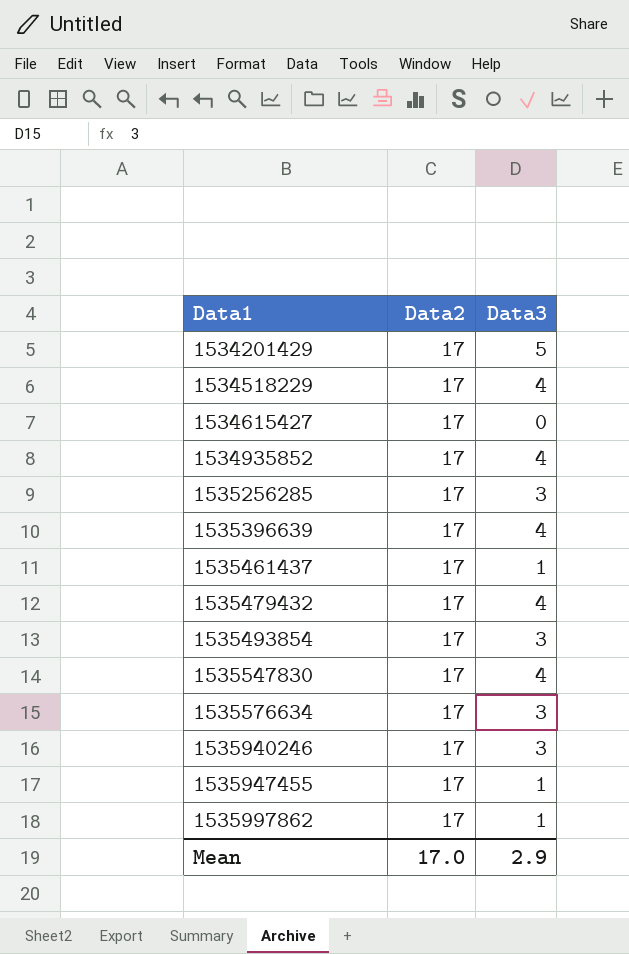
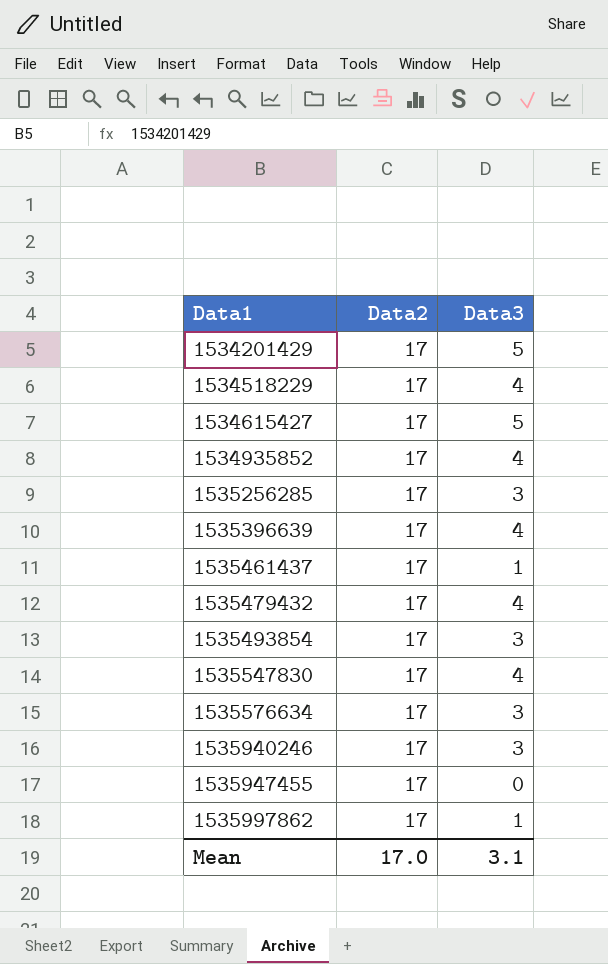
1534615427 | Data3: 0 -> 5
1535947455 | Data3: 1 -> 0
Mean | Data3: 2.9 -> 3.1

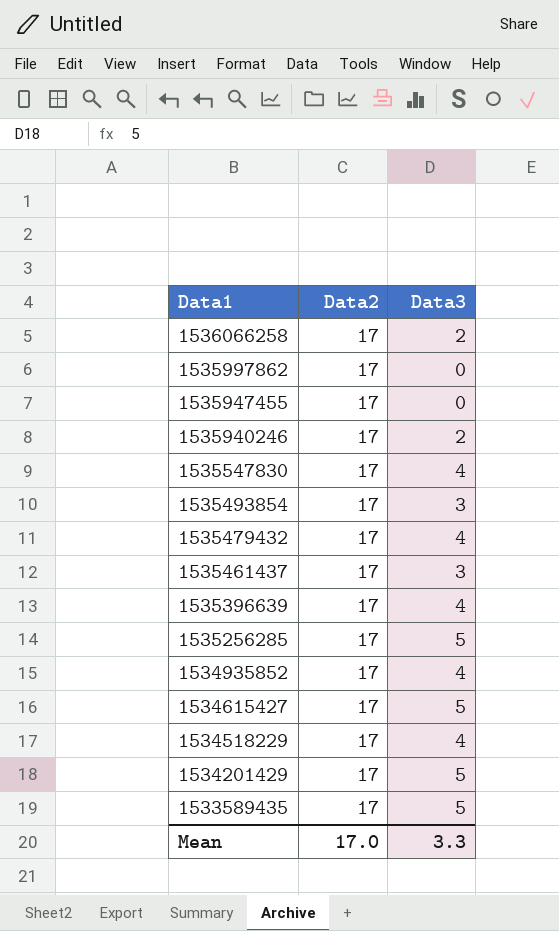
row order: Data1 ascending -> Data1 descending
row 1535576634: 17 | 3 -> none
row 1536066258: none -> 17 | 2
1535997862 | Data3: 1 -> 0
1535940246 | Data3: 3 -> 2
1535461437 | Data3: 1 -> 3
1535256285 | Data3: 3 -> 5
row 1533589435: none -> 17 | 5
Mean | Data3: 3.1 -> 3.3

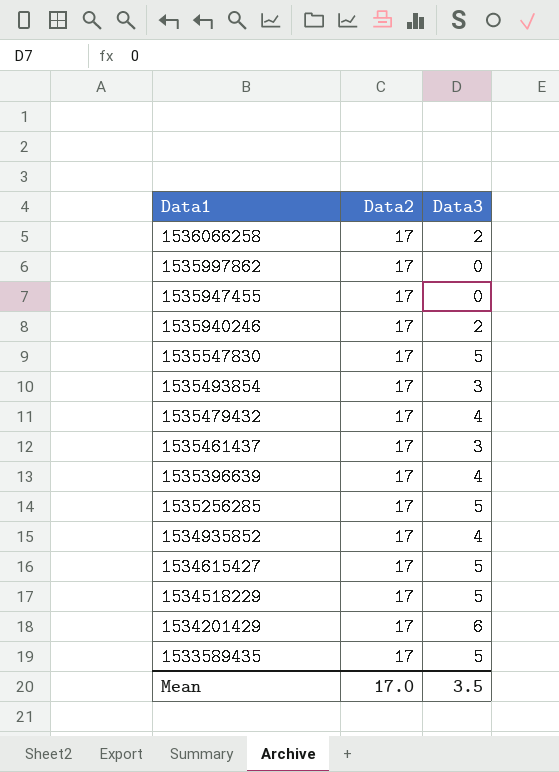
1535547830 | Data3: 4 -> 5
1534518229 | Data3: 4 -> 5
1534201429 | Data3: 5 -> 6
Mean | Data3: 3.3 -> 3.5

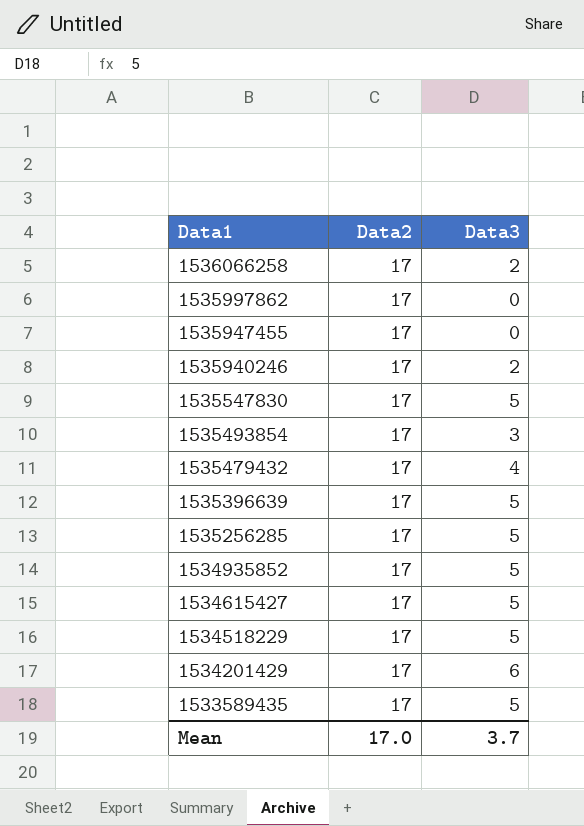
row 1535461437: 17 | 3 -> none
1535396639 | Data3: 4 -> 5
1534935852 | Data3: 4 -> 5
Mean | Data3: 3.5 -> 3.7

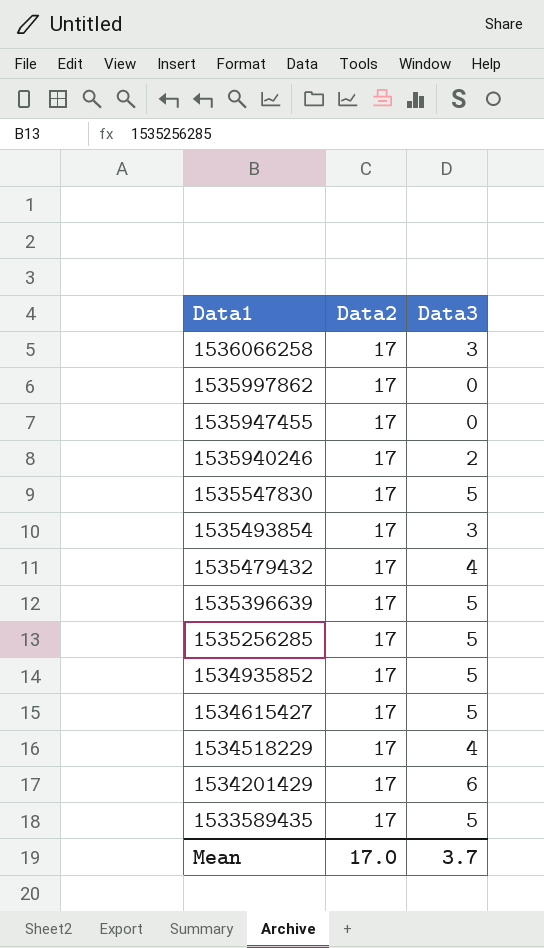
1536066258 | Data3: 2 -> 3
1534518229 | Data3: 5 -> 4

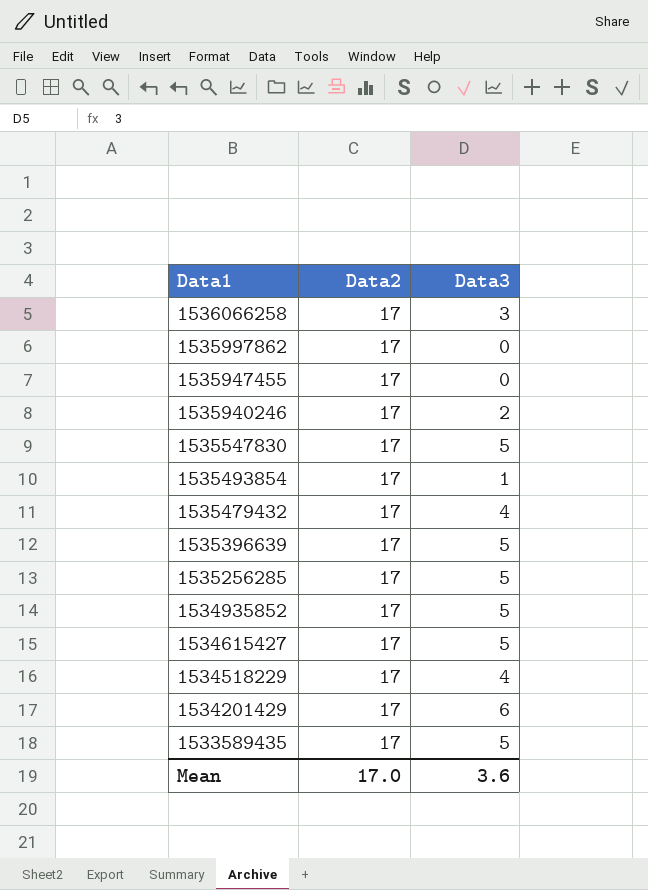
1535493854 | Data3: 3 -> 1
Mean | Data3: 3.7 -> 3.6

